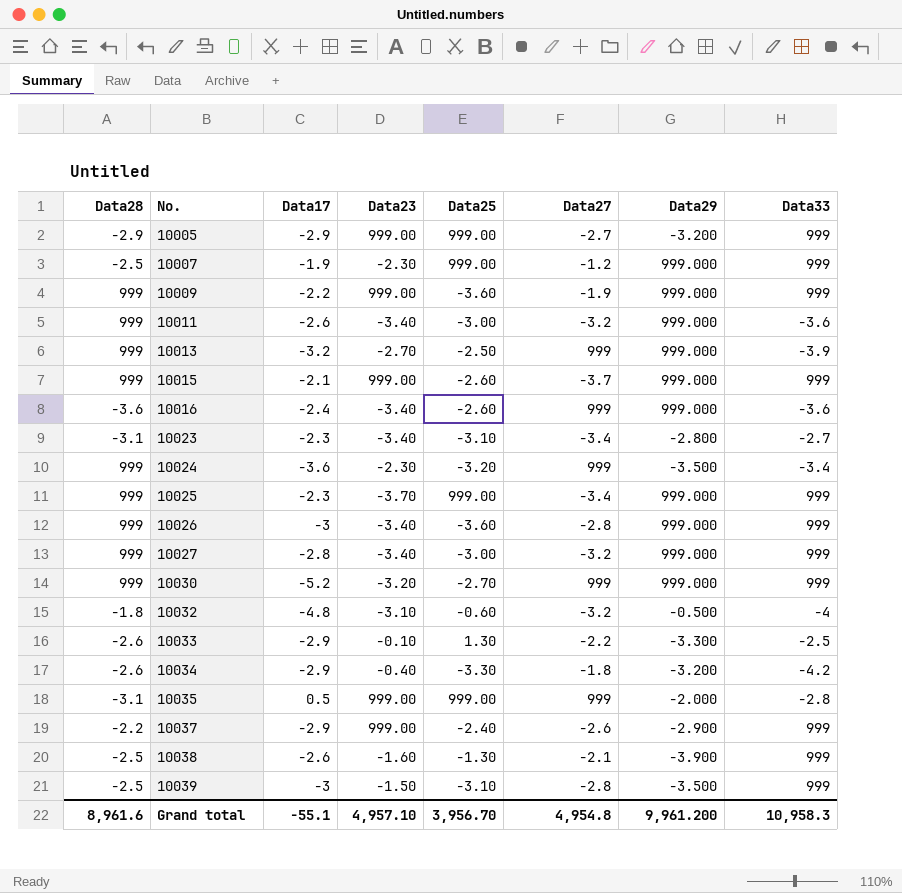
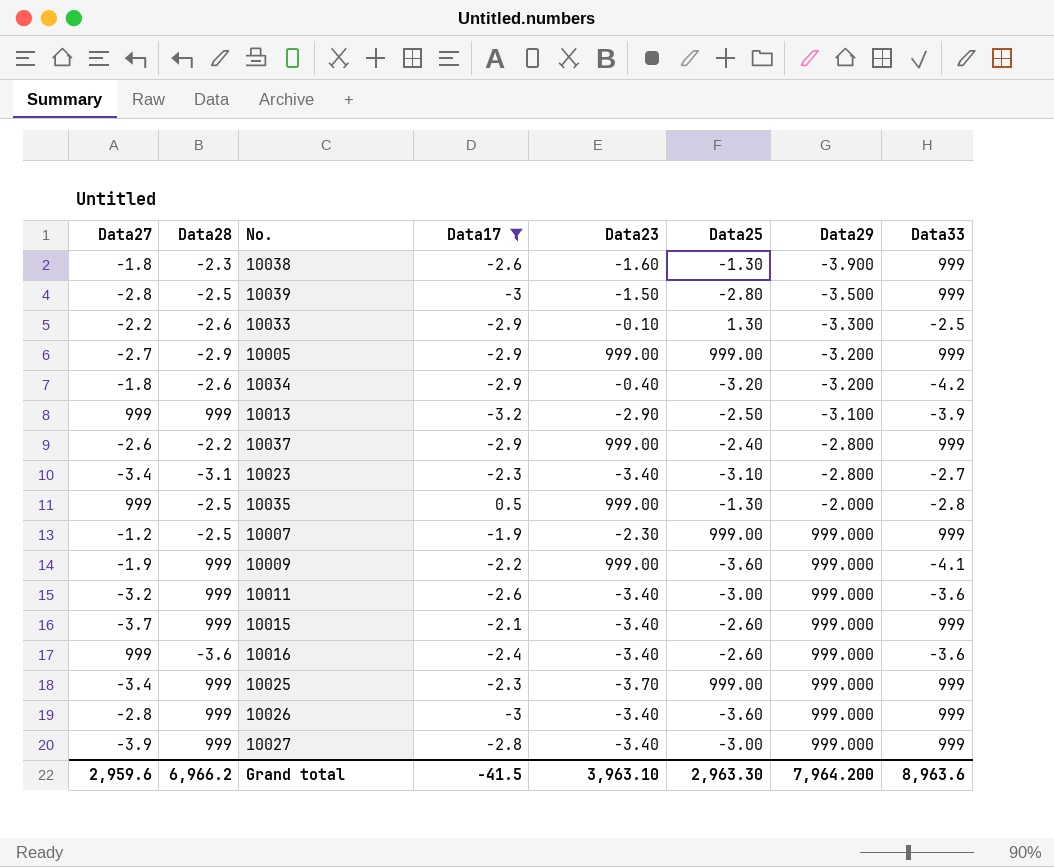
filter: none -> Data17 >= -3.2
row order: No. ascending -> Data29 ascending
column Data27 | position: 6 -> 1
10038 | Data27: -2.1 -> -1.8
10038 | Data28: -2.5 -> -2.3
10039 | Data25: -3.10 -> -2.80
10034 | Data25: -3.30 -> -3.20
10013 | Data23: -2.70 -> -2.90
10013 | Data29: 999.000 -> -3.100
10037 | Data29: -2.900 -> -2.800
10035 | Data28: -3.1 -> -2.5
10035 | Data25: 999.00 -> -1.30
10009 | Data33: 999 -> -4.1
10015 | Data23: 999.00 -> -3.40
10027 | Data27: -3.2 -> -3.9
Grand total | Data27: 4,954.8 -> 2,959.6
Grand total | Data28: 8,961.6 -> 6,966.2
Grand total | Data17: -55.1 -> -41.5
Grand total | Data23: 4,957.10 -> 3,963.10
Grand total | Data25: 3,956.70 -> 2,963.30
Grand total | Data29: 9,961.200 -> 7,964.200
Grand total | Data33: 10,958.3 -> 8,963.6

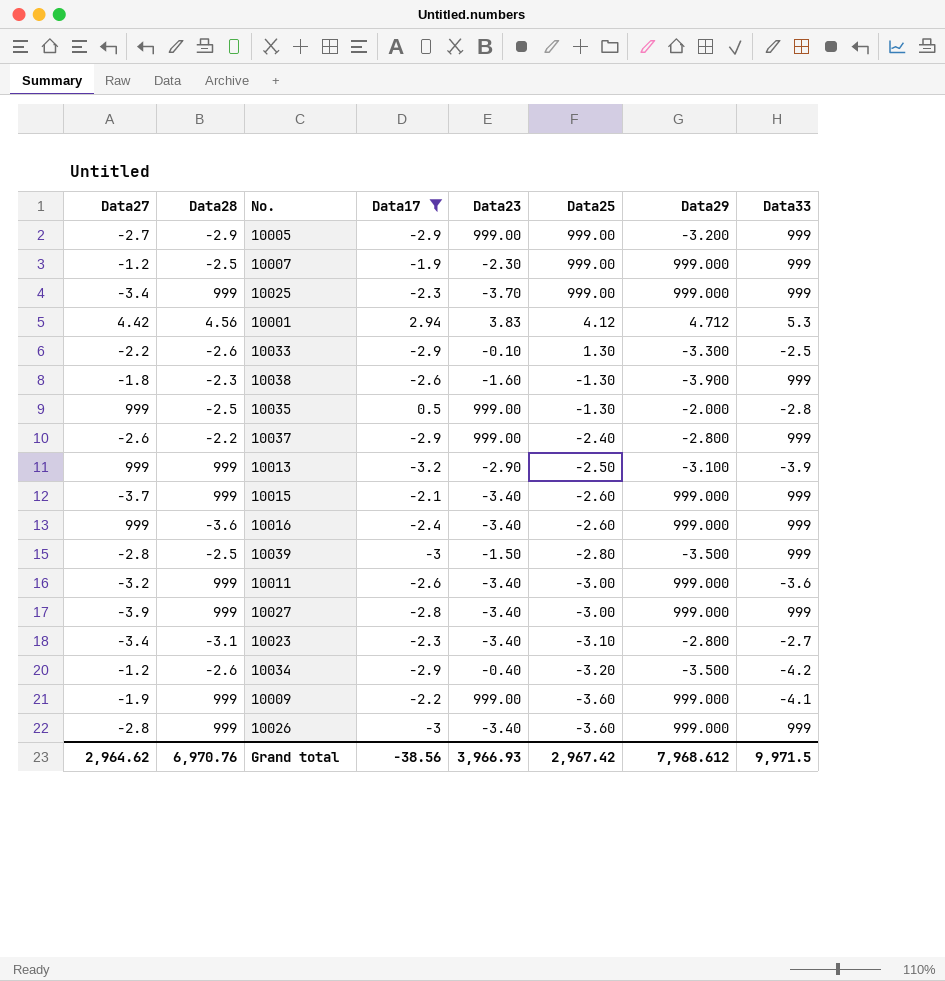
row order: Data29 ascending -> Data25 descending
row 10001: none -> 4.42 | 4.56 | 2.94 | 3.83 | 4.12 | 4.712 | 5.3
10016 | Data33: -3.6 -> 999
10034 | Data27: -1.8 -> -1.2
10034 | Data29: -3.200 -> -3.500
Grand total | Data27: 2,959.6 -> 2,964.62
Grand total | Data28: 6,966.2 -> 6,970.76
Grand total | Data17: -41.5 -> -38.56
Grand total | Data23: 3,963.10 -> 3,966.93
Grand total | Data25: 2,963.30 -> 2,967.42
Grand total | Data29: 7,964.200 -> 7,968.612
Grand total | Data33: 8,963.6 -> 9,971.5

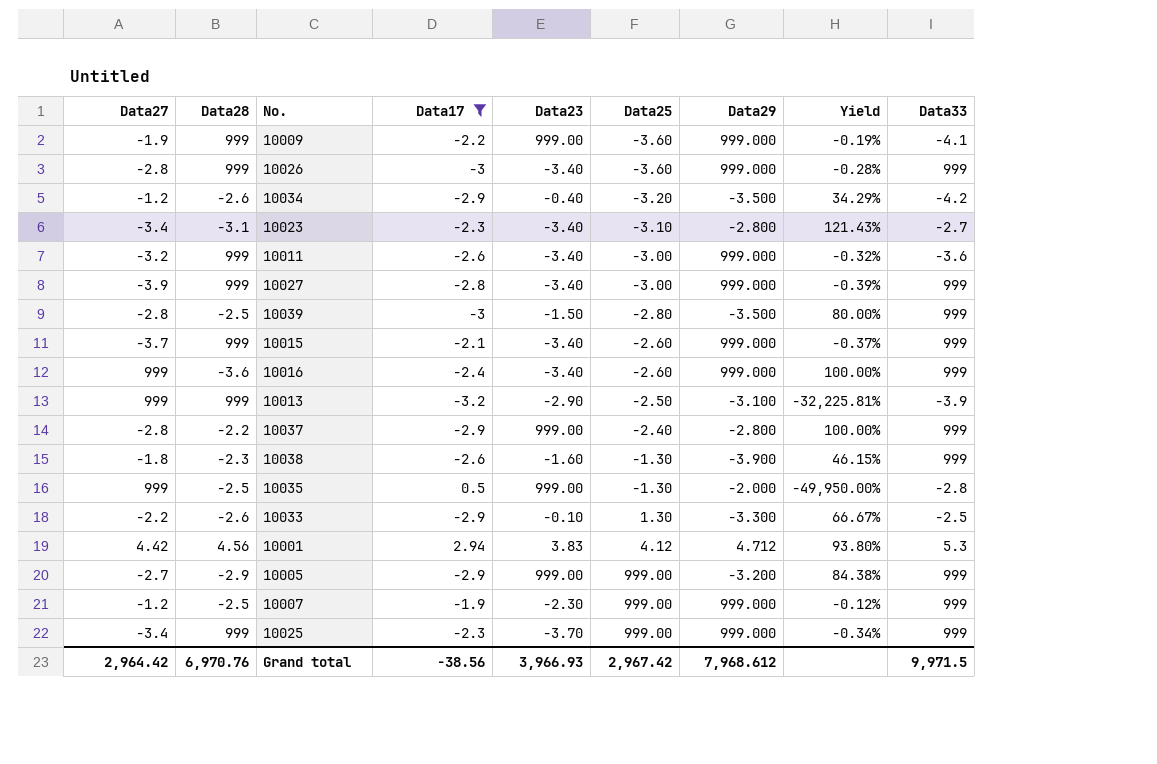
row order: Data25 descending -> Data25 ascending
column Yield | formula: none -> [Data27] / [Data29]
10037 | Data27: -2.6 -> -2.8
Grand total | Data27: 2,964.62 -> 2,964.42

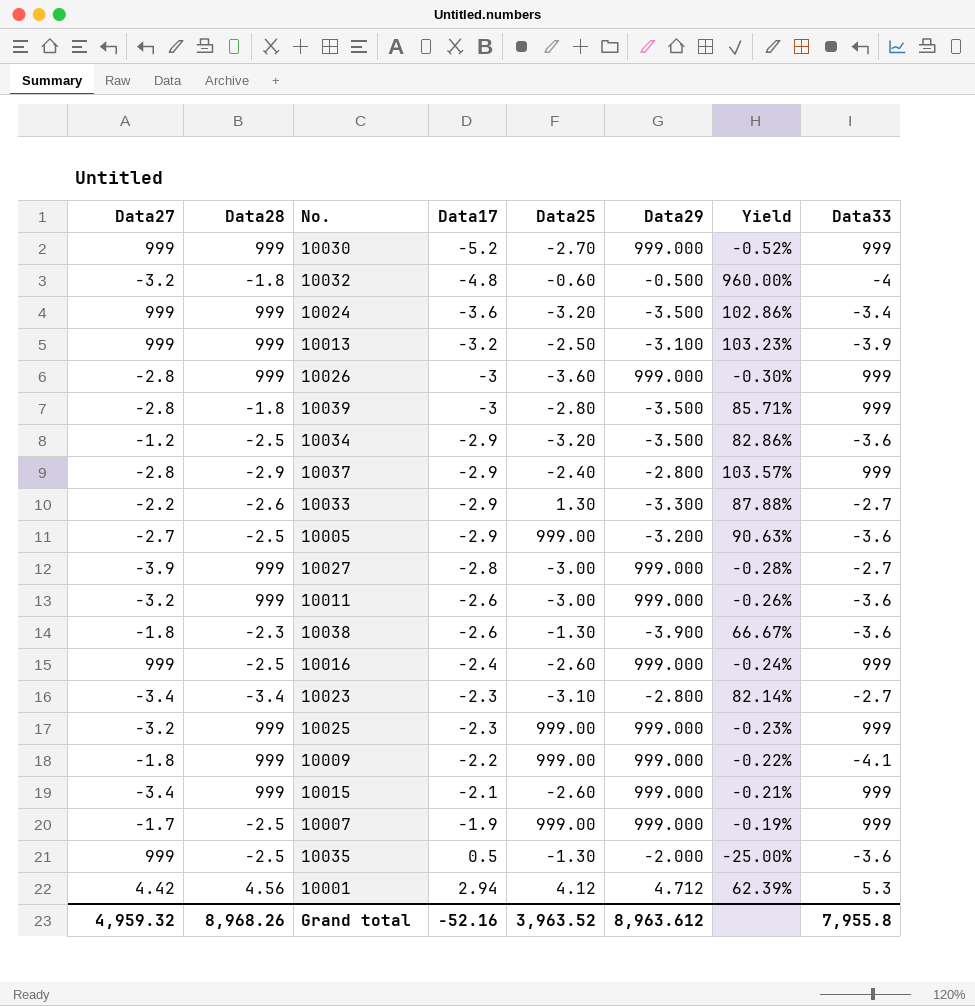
filter: Data17 >= -3.2 -> none
row order: Data25 ascending -> Data17 ascending
column Data23 | position: 5 -> none
column Yield | formula: [Data27] / [Data29] -> [Data17] / [Data29]
10039 | Data28: -2.5 -> -1.8
10034 | Data28: -2.6 -> -2.5
10034 | Data33: -4.2 -> -3.6
10037 | Data28: -2.2 -> -2.9
10033 | Data33: -2.5 -> -2.7
10005 | Data28: -2.9 -> -2.5
10005 | Data33: 999 -> -3.6
10027 | Data33: 999 -> -2.7
10038 | Data33: 999 -> -3.6
10016 | Data28: -3.6 -> -2.5
10023 | Data28: -3.1 -> -3.4
10025 | Data27: -3.4 -> -3.2
10009 | Data27: -1.9 -> -1.8
10009 | Data25: -3.60 -> 999.00
10015 | Data27: -3.7 -> -3.4
10007 | Data27: -1.2 -> -1.7
10035 | Data33: -2.8 -> -3.6
Grand total | Data27: 2,964.42 -> 4,959.32
Grand total | Data28: 6,970.76 -> 8,968.26
Grand total | Data17: -38.56 -> -52.16
Grand total | Data25: 2,967.42 -> 3,963.52
Grand total | Data29: 7,968.612 -> 8,963.612
Grand total | Data33: 9,971.5 -> 7,955.8

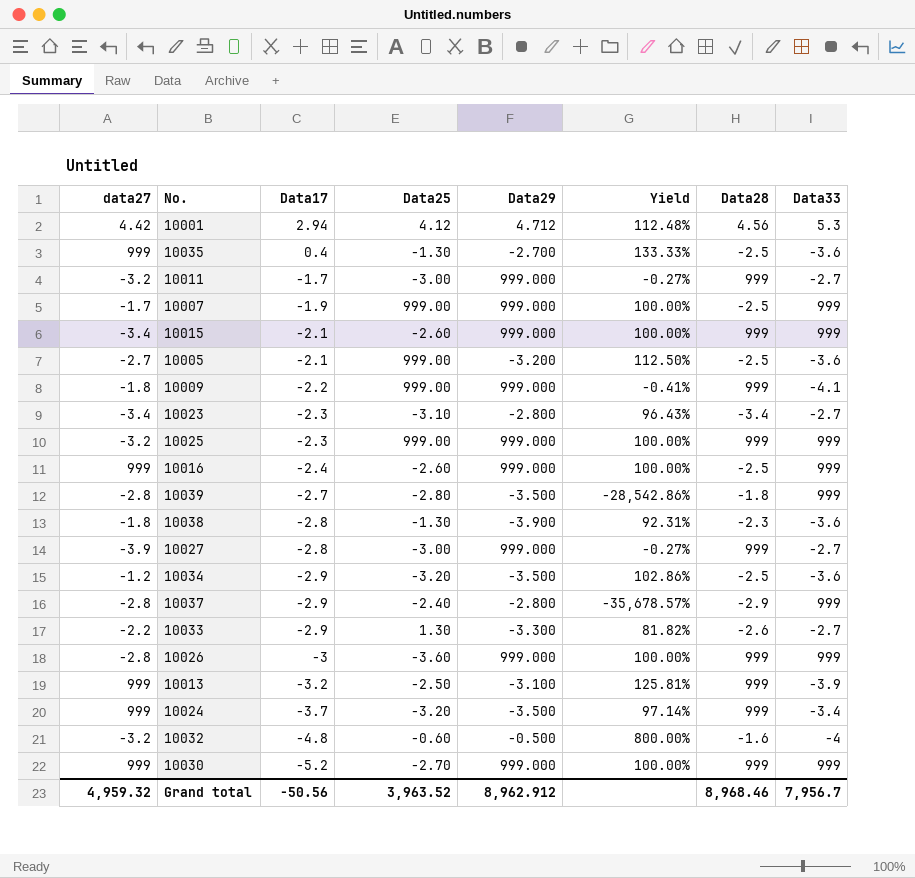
row order: Data17 ascending -> Data17 descending
column name: Data27 -> data27
column Yield | formula: [Data17] / [Data29] -> [Data33] / [Data29]
column Data28 | position: 2 -> 7
10035 | Data17: 0.5 -> 0.4
10035 | Data29: -2.000 -> -2.700
10011 | Data17: -2.6 -> -1.7
10011 | Data33: -3.6 -> -2.7
10005 | Data17: -2.9 -> -2.1
10039 | Data17: -3 -> -2.7
10038 | Data17: -2.6 -> -2.8
10024 | Data17: -3.6 -> -3.7
10032 | Data28: -1.8 -> -1.6
Grand total | Data17: -52.16 -> -50.56
Grand total | Data29: 8,963.612 -> 8,962.912
Grand total | Data28: 8,968.26 -> 8,968.46
Grand total | Data33: 7,955.8 -> 7,956.7

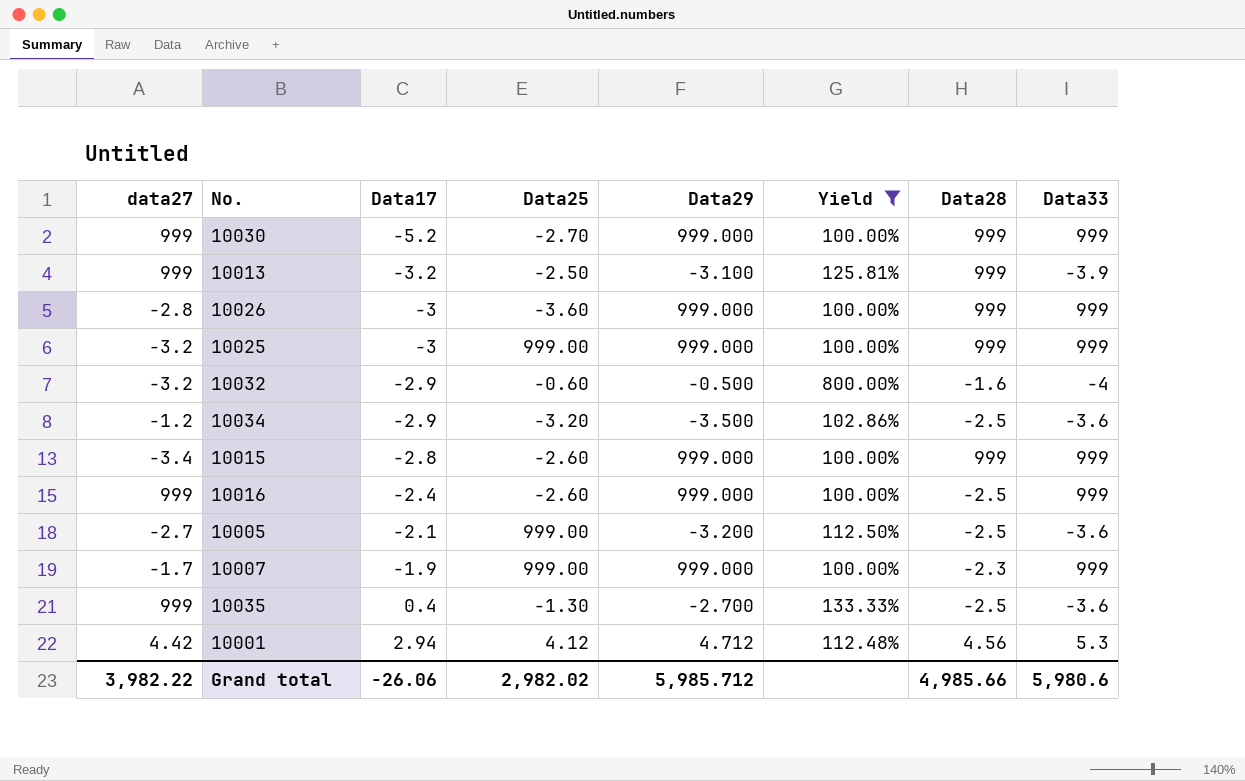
filter: none -> Yield >= 100.00%
row order: Data17 descending -> Data17 ascending
10025 | Data17: -2.3 -> -3
10032 | Data17: -4.8 -> -2.9
10015 | Data17: -2.1 -> -2.8
10007 | Data28: -2.5 -> -2.3
Grand total | data27: 4,959.32 -> 3,982.22
Grand total | Data17: -50.56 -> -26.06
Grand total | Data25: 3,963.52 -> 2,982.02
Grand total | Data29: 8,962.912 -> 5,985.712
Grand total | Data28: 8,968.46 -> 4,985.66
Grand total | Data33: 7,956.7 -> 5,980.6

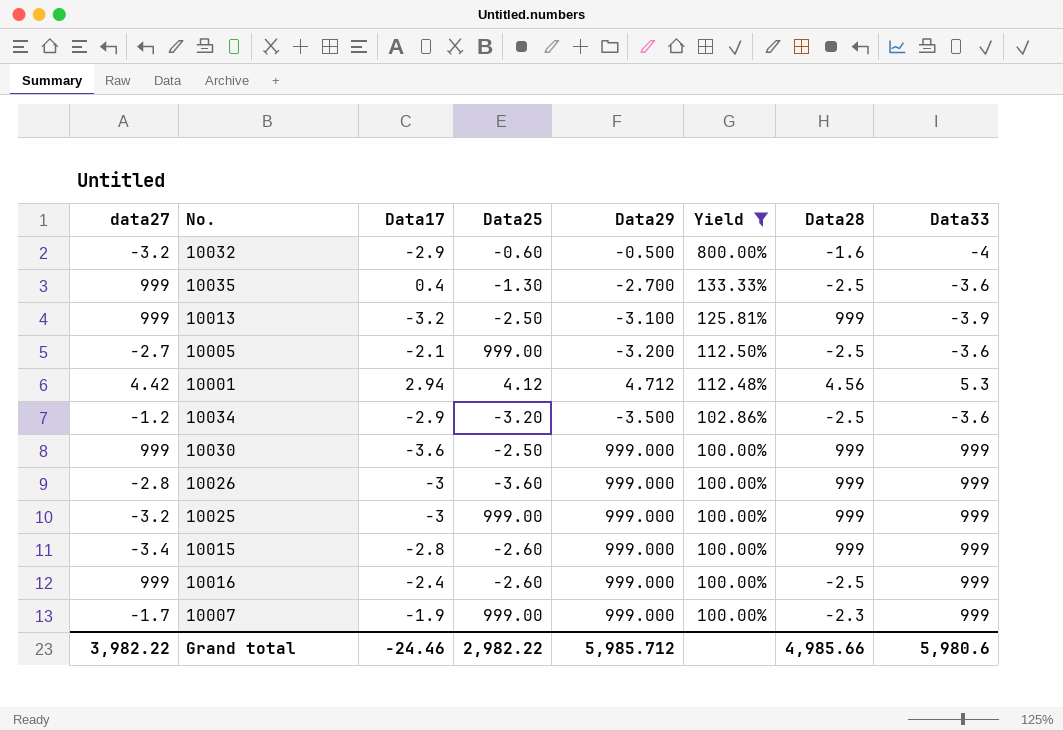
row order: Data17 ascending -> Yield descending
10030 | Data17: -5.2 -> -3.6
10030 | Data25: -2.70 -> -2.50
Grand total | Data17: -26.06 -> -24.46
Grand total | Data25: 2,982.02 -> 2,982.22

